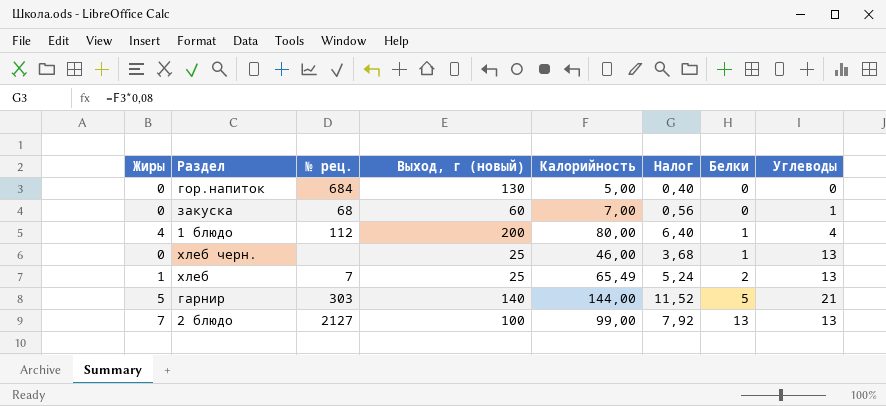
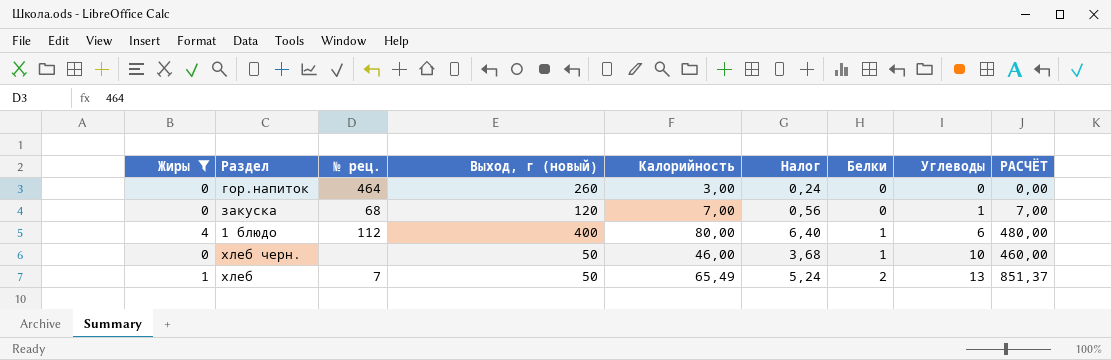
filter: none -> Жиры <= 4
column РАСЧЁТ | formula: none -> [Калорийность] * [Углеводы]
гор.напиток | № рец.: 684 -> 464
гор.напиток | Выход, г (новый): 130 -> 260
гор.напиток | Калорийность: 5,00 -> 3,00
гор.напиток | Налог: 0,40 -> 0,24
закуска | Выход, г (новый): 60 -> 120
1 блюдо | Выход, г (новый): 200 -> 400
1 блюдо | Углеводы: 4 -> 6
хлеб черн. | Выход, г (новый): 25 -> 50
хлеб черн. | Углеводы: 13 -> 10
хлеб | Выход, г (новый): 25 -> 50

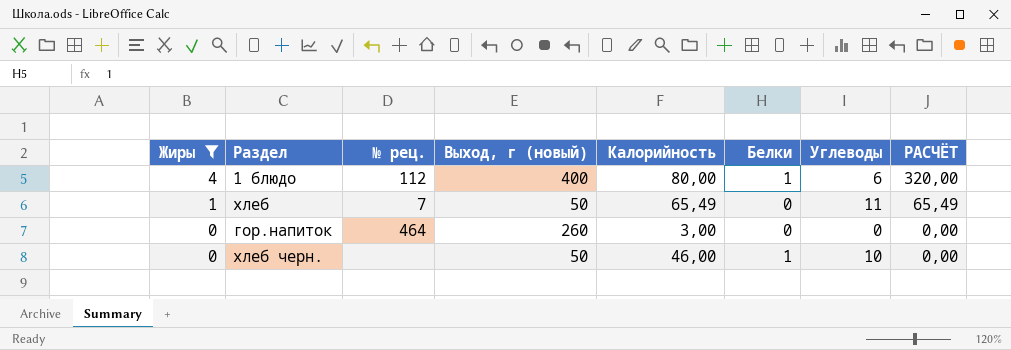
row order: Белки ascending -> Жиры descending
column Налог | formula: [Калорийность] * 0,08 -> none
column РАСЧЁТ | formula: [Калорийность] * [Углеводы] -> [Жиры] * [Калорийность]
row закуска: 0 | 68 | 120 | 7,00 | 0,56 | 0 | 1 | 7,00 -> none
хлеб | Белки: 2 -> 0
хлеб | Углеводы: 13 -> 11

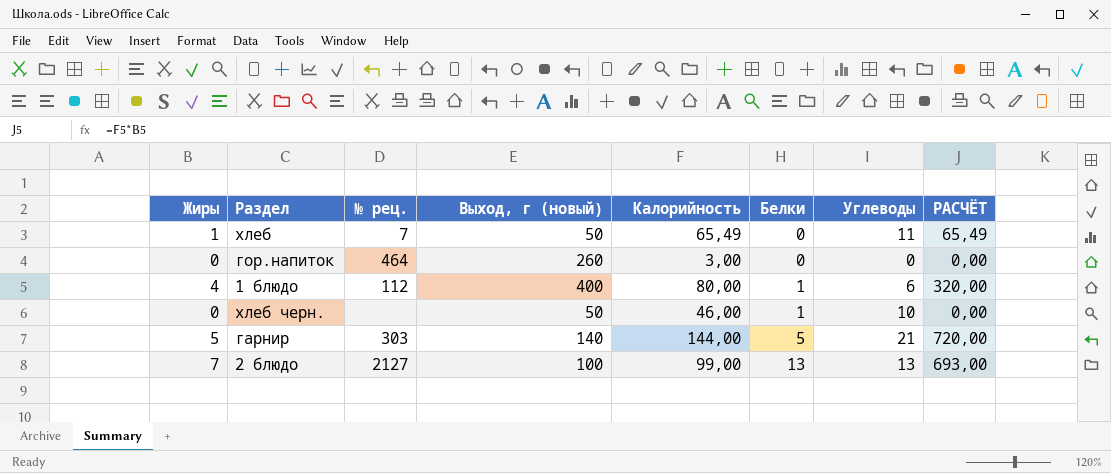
filter: Жиры <= 4 -> none
row order: Жиры descending -> Белки ascending

